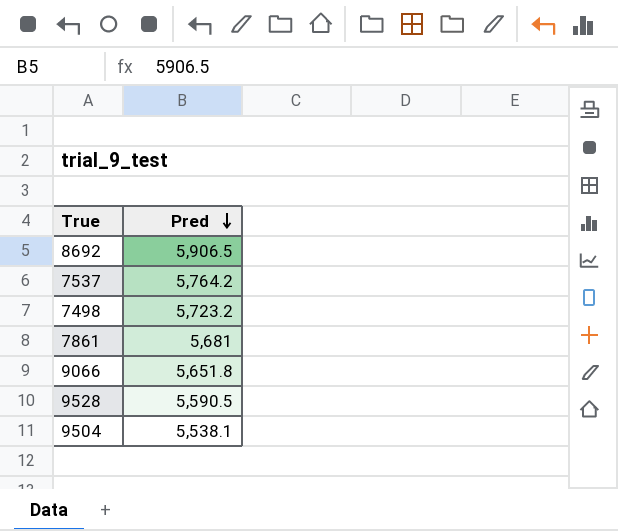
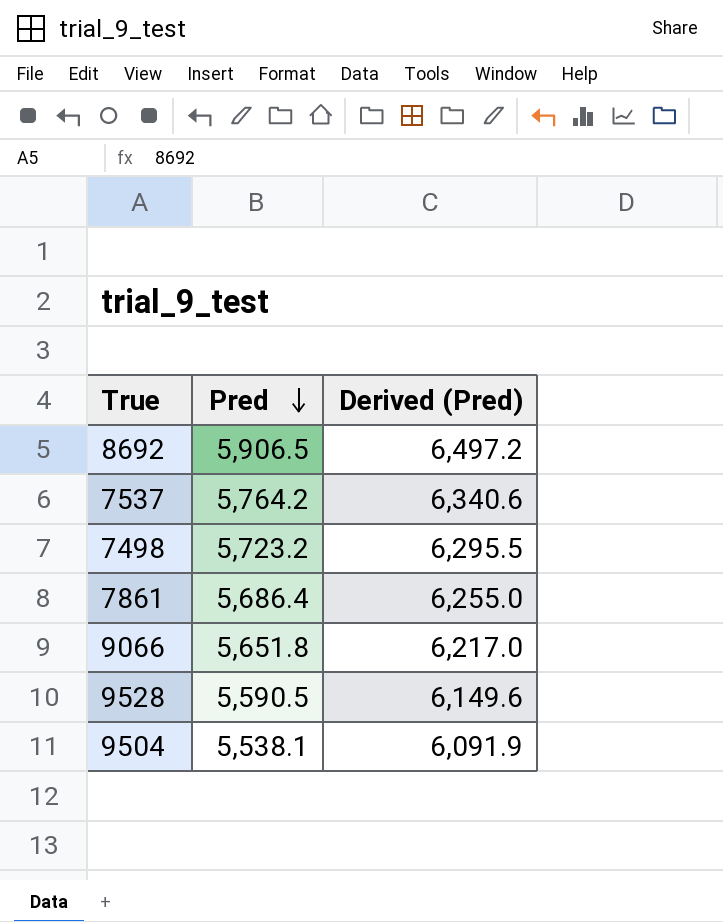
column Derived (Pred) | formula: none -> [Pred] * 1.1
7861 | Pred: 5,681 -> 5,686.4

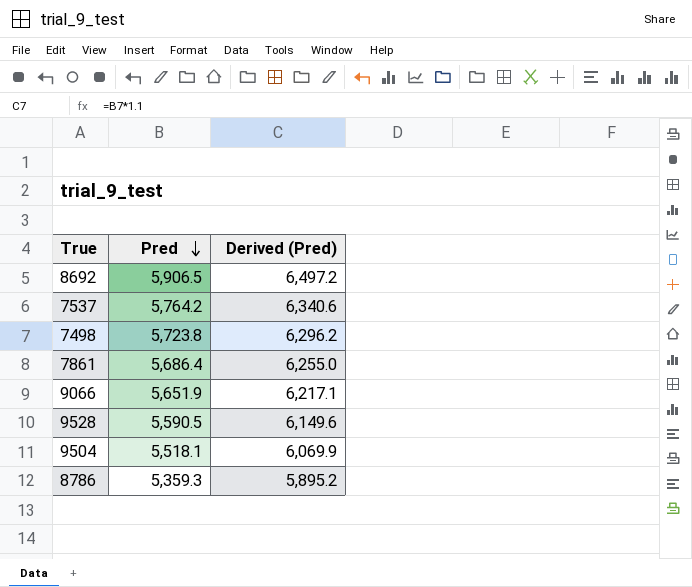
7498 | Pred: 5,723.2 -> 5,723.8
7498 | Derived (Pred): 6,295.5 -> 6,296.2
9066 | Pred: 5,651.8 -> 5,651.9
9066 | Derived (Pred): 6,217.0 -> 6,217.1
9504 | Pred: 5,538.1 -> 5,518.1
9504 | Derived (Pred): 6,091.9 -> 6,069.9
row 8786: none -> 5,359.3 | 5,895.2

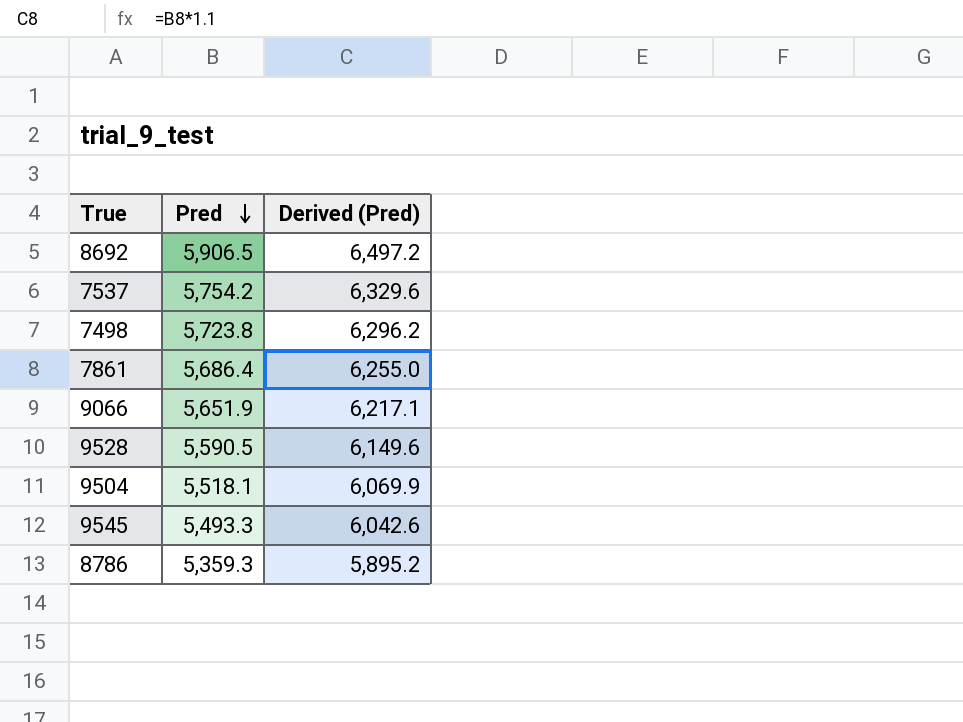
7537 | Pred: 5,764.2 -> 5,754.2
7537 | Derived (Pred): 6,340.6 -> 6,329.6
row 9545: none -> 5,493.3 | 6,042.6

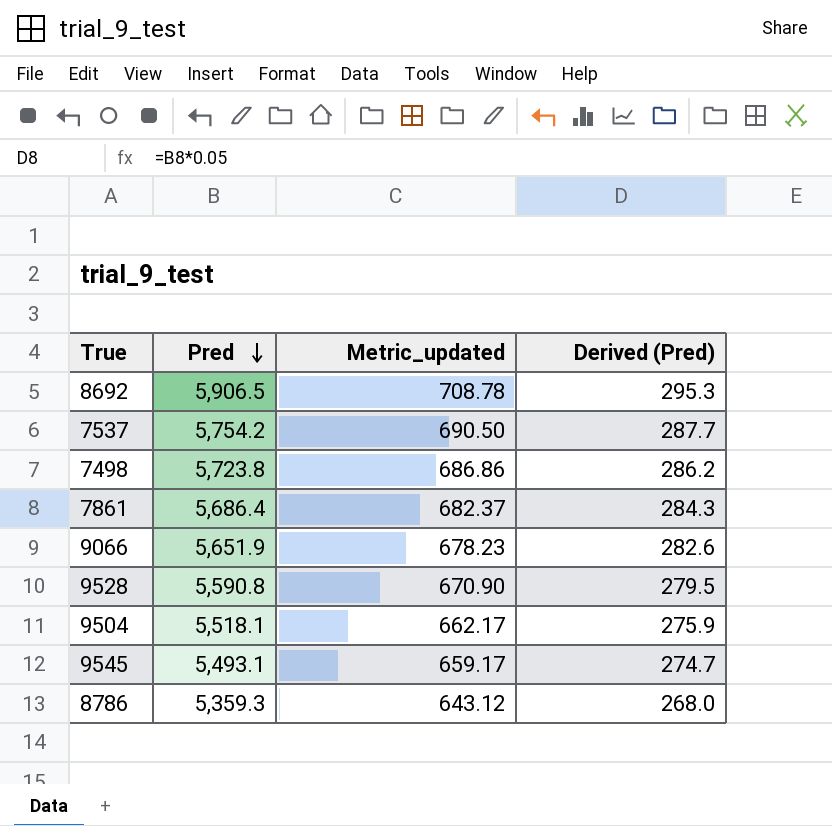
column Metric_updated | formula: none -> [Pred] * 0.12
column Derived (Pred) | formula: [Pred] * 1.1 -> [Pred] * 0.05
9528 | Pred: 5,590.5 -> 5,590.8
9545 | Pred: 5,493.3 -> 5,493.1

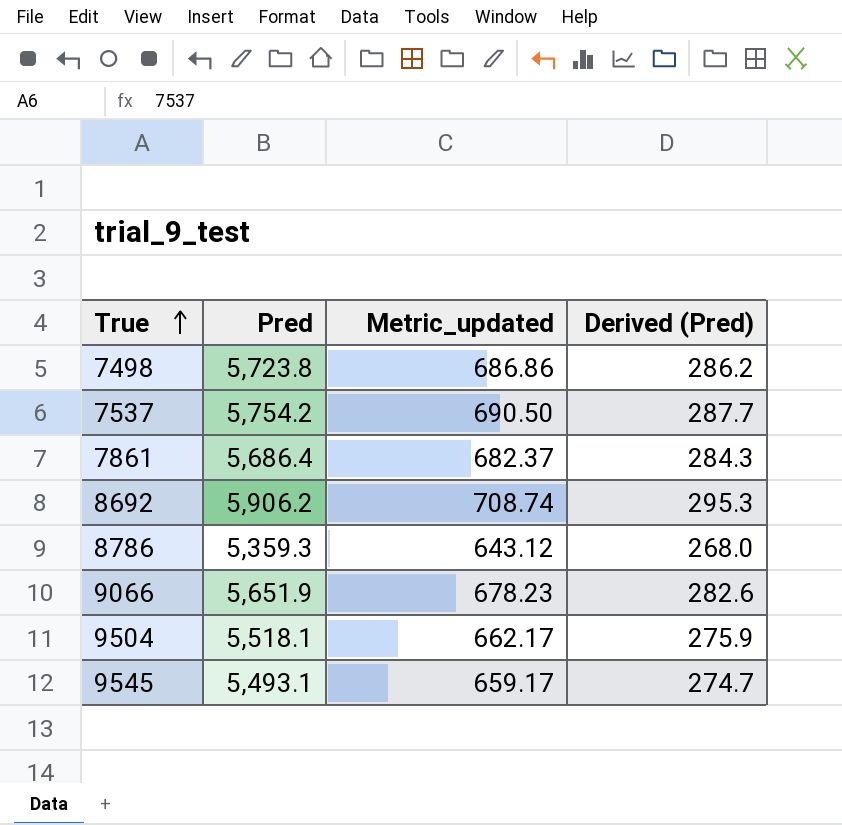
row order: Pred descending -> True ascending
row 9528: 5,590.8 | 670.90 | 279.5 -> none
8692 | Pred: 5,906.5 -> 5,906.2
8692 | Metric_updated: 708.78 -> 708.74

